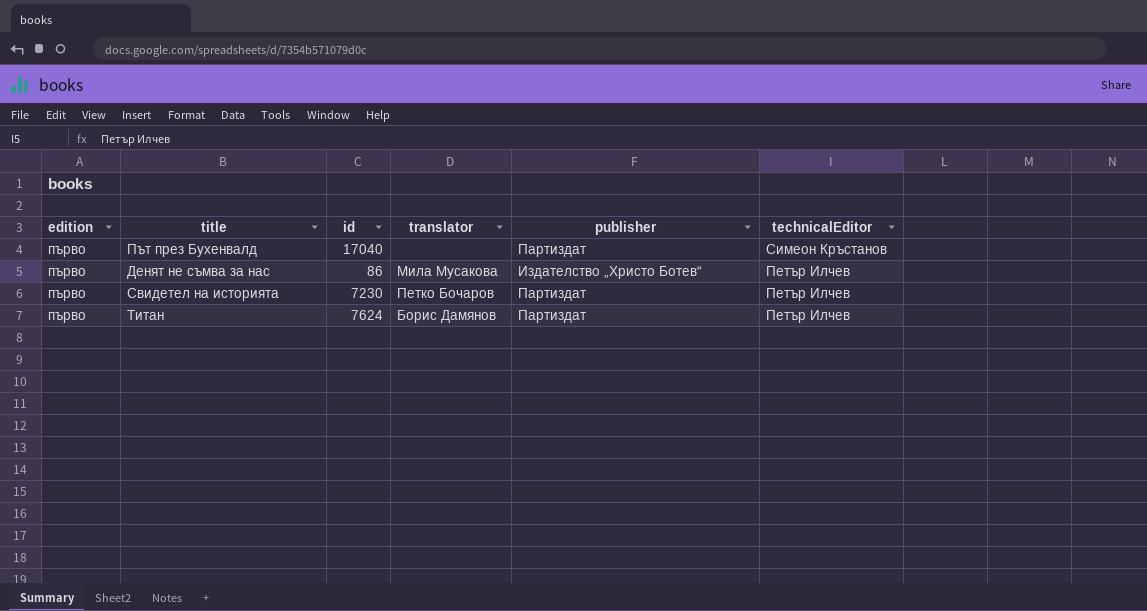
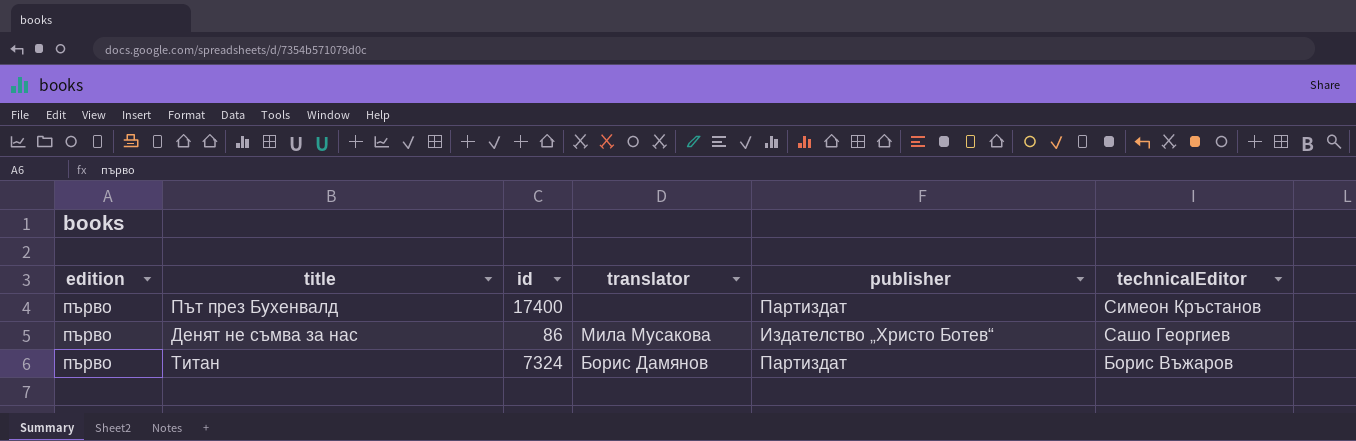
row Свидетел на историята: първо | 7230 | Петко Бочаров | Партиздат | Петър Илчев -> none
Път през Бухенвалд | id: 17040 -> 17400
Денят не съмва за нас | technicalEditor: Петър Илчев -> Сашо Георгиев
Титан | id: 7624 -> 7324
Титан | technicalEditor: Петър Илчев -> Борис Въжаров

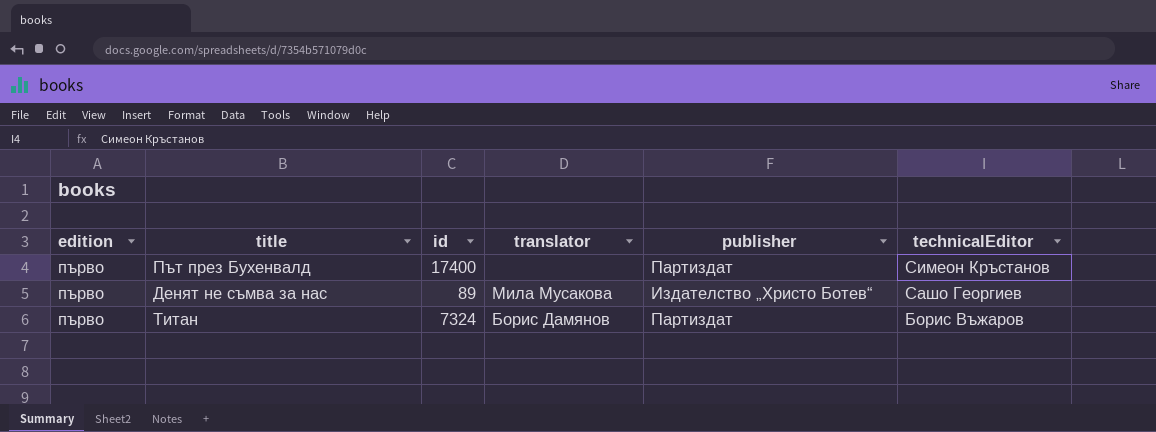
Денят не съмва за нас | id: 86 -> 89

